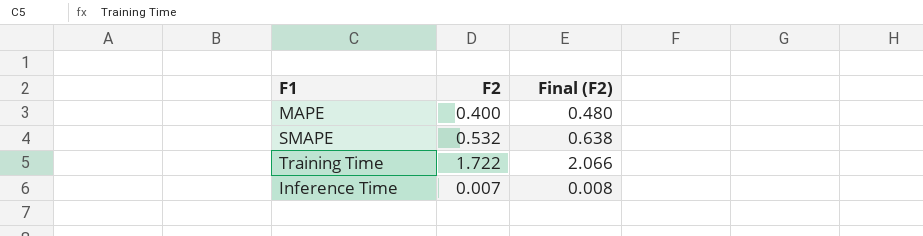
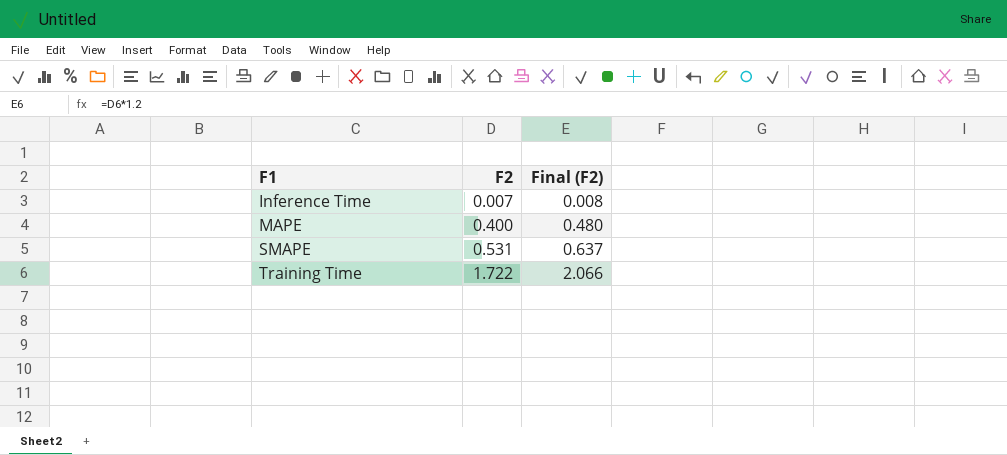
row order: none -> F1 ascending
SMAPE | F2: 0.532 -> 0.531
SMAPE | Final (F2): 0.638 -> 0.637

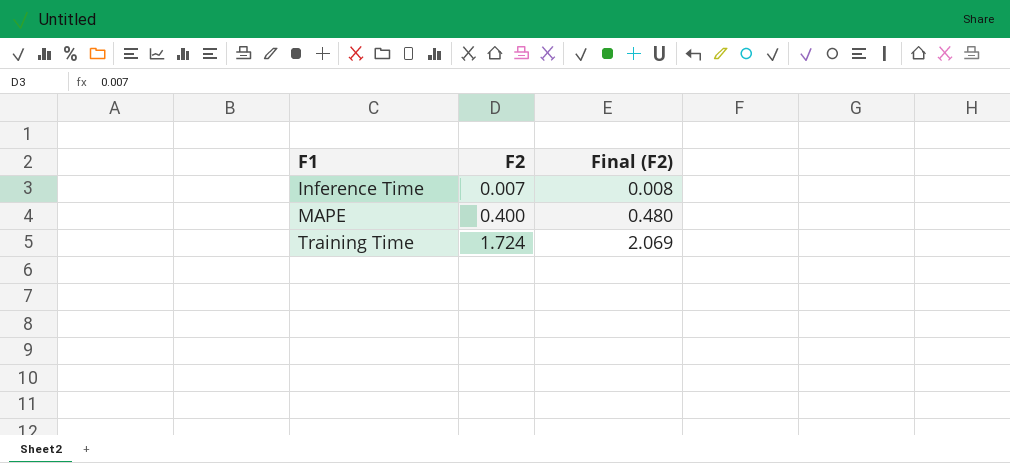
row SMAPE: 0.531 | 0.637 -> none
Training Time | F2: 1.722 -> 1.724
Training Time | Final (F2): 2.066 -> 2.069

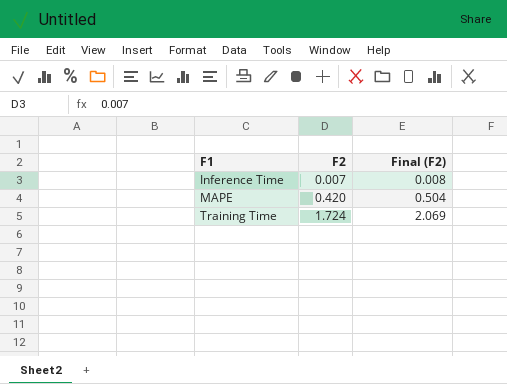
MAPE | F2: 0.400 -> 0.420
MAPE | Final (F2): 0.480 -> 0.504

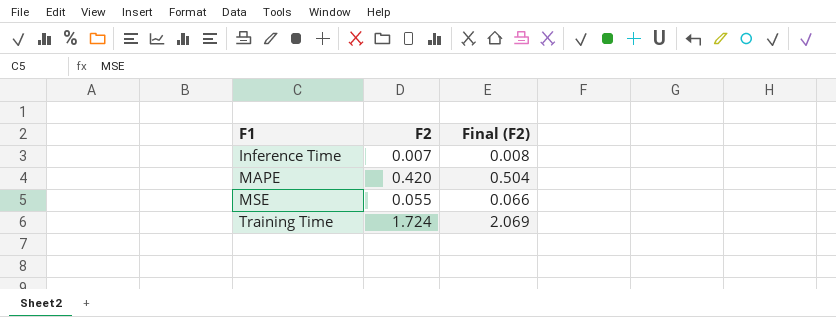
row MSE: none -> 0.055 | 0.066

